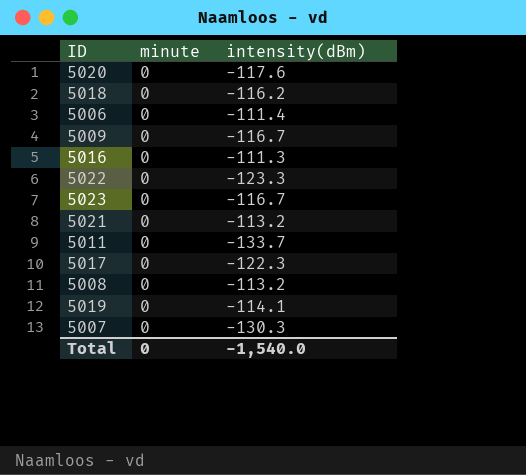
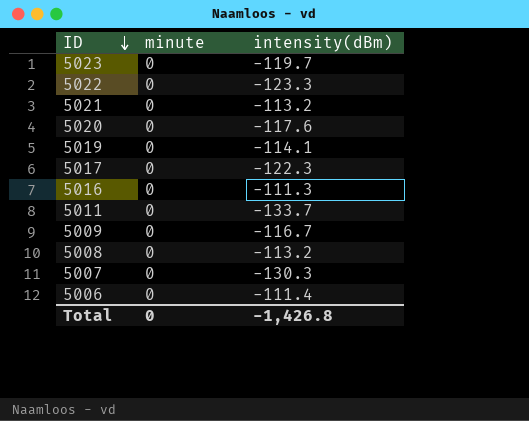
row order: none -> ID descending
row 5018: 0 | -116.2 -> none
5023 | intensity(dBm): -116.7 -> -119.7
Total | intensity(dBm): -1,540.0 -> -1,426.8

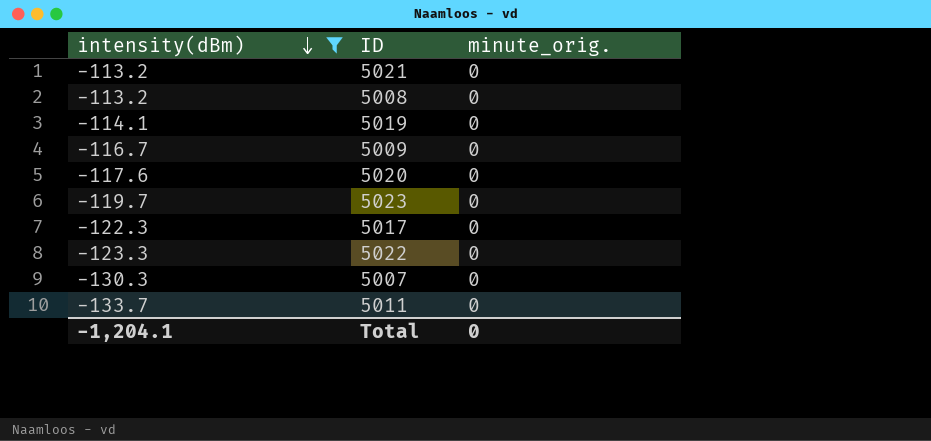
filter: none -> intensity(dBm) <= -113.2
row order: ID descending -> intensity(dBm) descending
column intensity(dBm) | position: 3 -> 1
column name: minute -> minute_orig.
Total | intensity(dBm): -1,426.8 -> -1,204.1

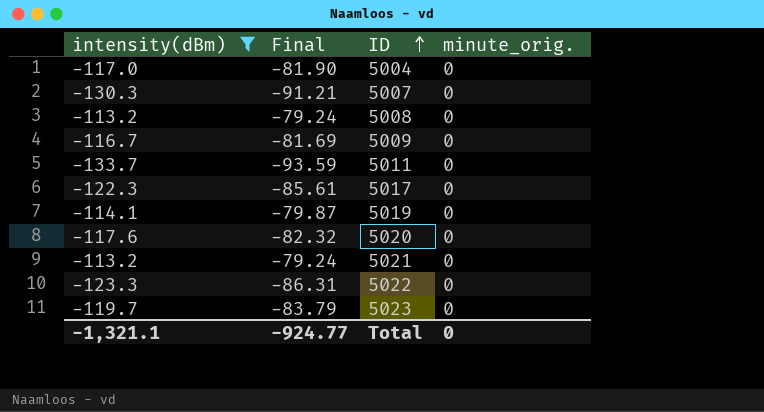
row order: intensity(dBm) descending -> ID ascending
column Final | formula: none -> [intensity(dBm)] * 0.7
row 5004: none -> -117.0 | -81.90 | 0
Total | intensity(dBm): -1,204.1 -> -1,321.1

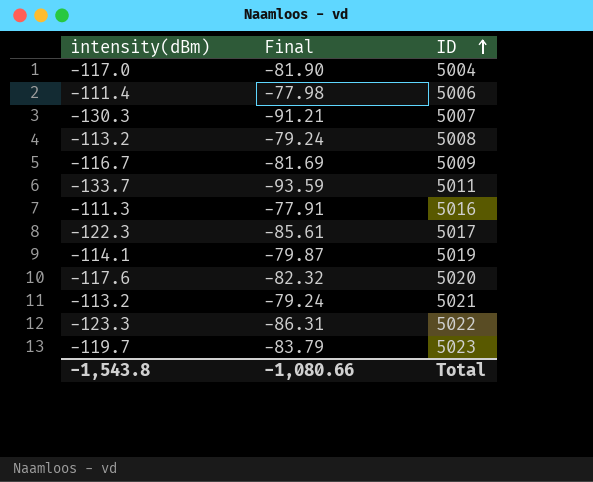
filter: intensity(dBm) <= -113.2 -> none
column minute_orig. | position: 4 -> none
Total | intensity(dBm): -1,321.1 -> -1,543.8
Total | Final: -924.77 -> -1,080.66

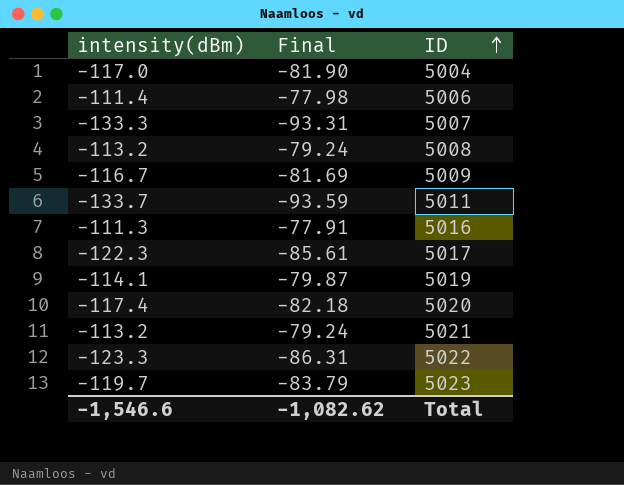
5007 | intensity(dBm): -130.3 -> -133.3
5007 | Final: -91.21 -> -93.31
5020 | intensity(dBm): -117.6 -> -117.4
5020 | Final: -82.32 -> -82.18
Total | intensity(dBm): -1,543.8 -> -1,546.6
Total | Final: -1,080.66 -> -1,082.62

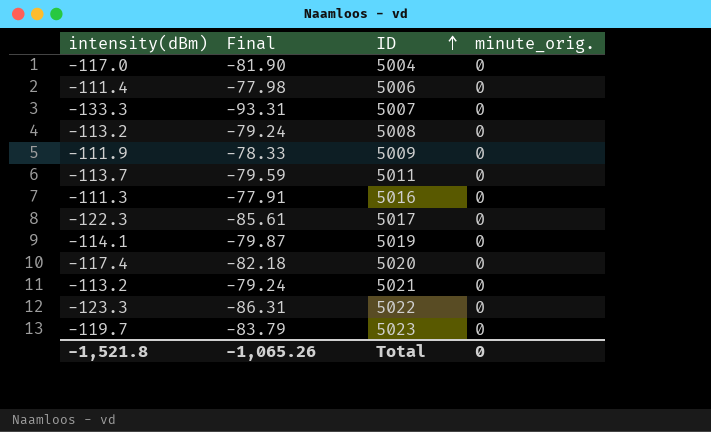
column minute_orig. | position: none -> 4
5009 | intensity(dBm): -116.7 -> -111.9
5009 | Final: -81.69 -> -78.33
5011 | intensity(dBm): -133.7 -> -113.7
5011 | Final: -93.59 -> -79.59
Total | intensity(dBm): -1,546.6 -> -1,521.8
Total | Final: -1,082.62 -> -1,065.26

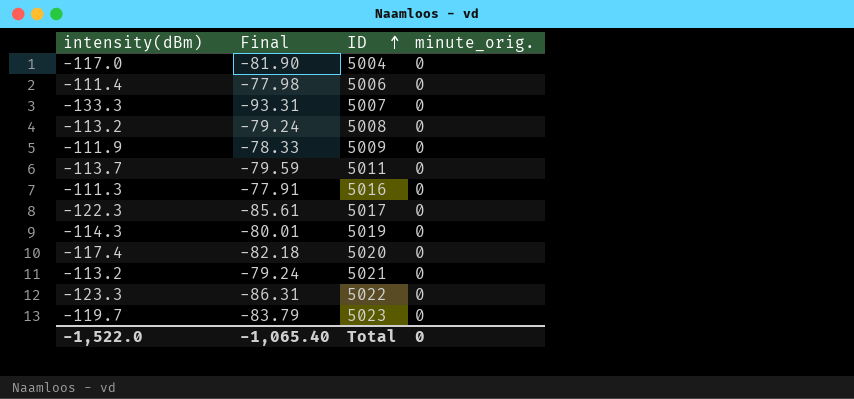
5019 | intensity(dBm): -114.1 -> -114.3
5019 | Final: -79.87 -> -80.01
Total | intensity(dBm): -1,521.8 -> -1,522.0
Total | Final: -1,065.26 -> -1,065.40

